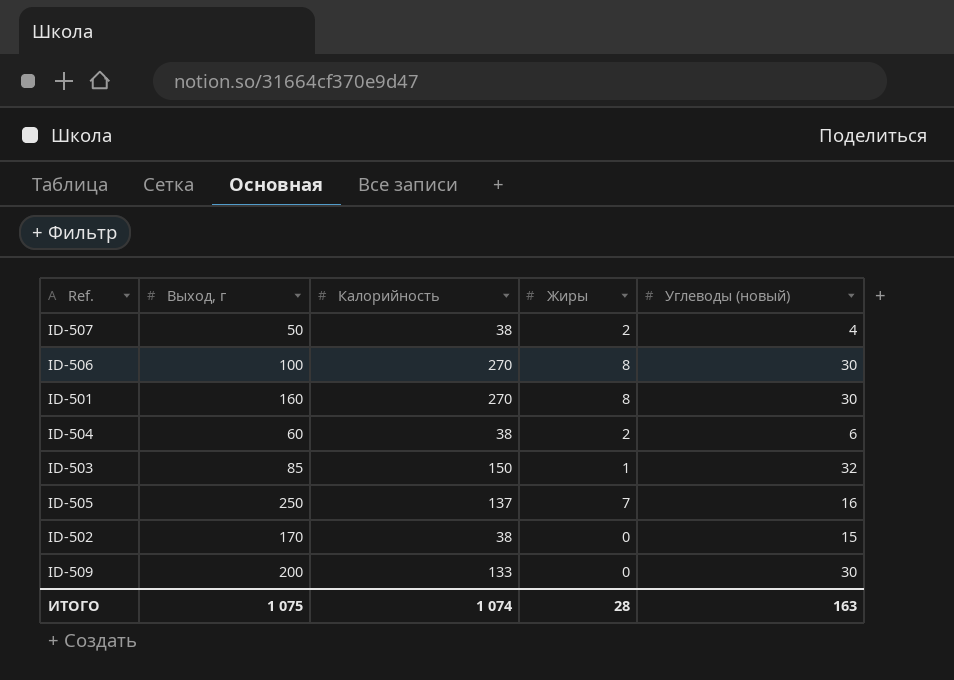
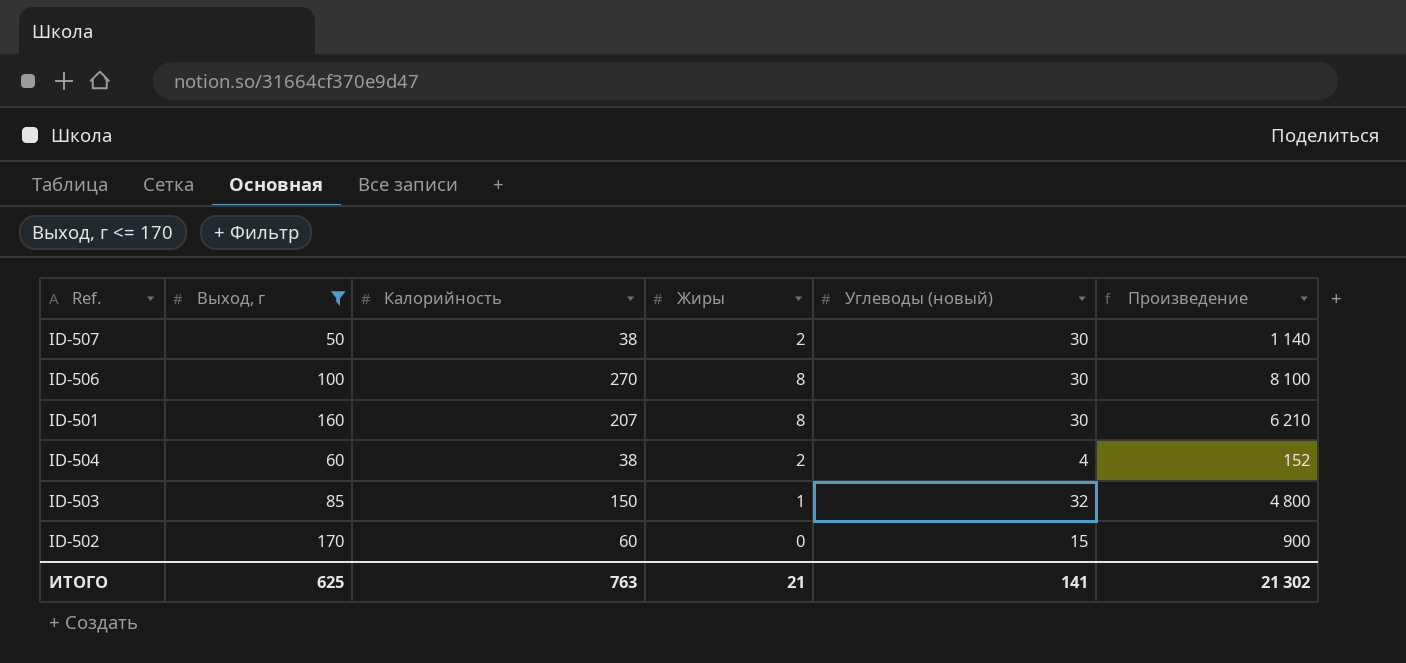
filter: none -> Выход, г <= 170
column Произведение | formula: none -> [Калорийность] * [Углеводы (новый)]
ID-507 | Углеводы (новый): 4 -> 30
ID-501 | Калорийность: 270 -> 207
ID-504 | Углеводы (новый): 6 -> 4
ID-502 | Калорийность: 38 -> 60
ИТОГО | Выход, г: 1 075 -> 625
ИТОГО | Калорийность: 1 074 -> 763
ИТОГО | Жиры: 28 -> 21
ИТОГО | Углеводы (новый): 163 -> 141

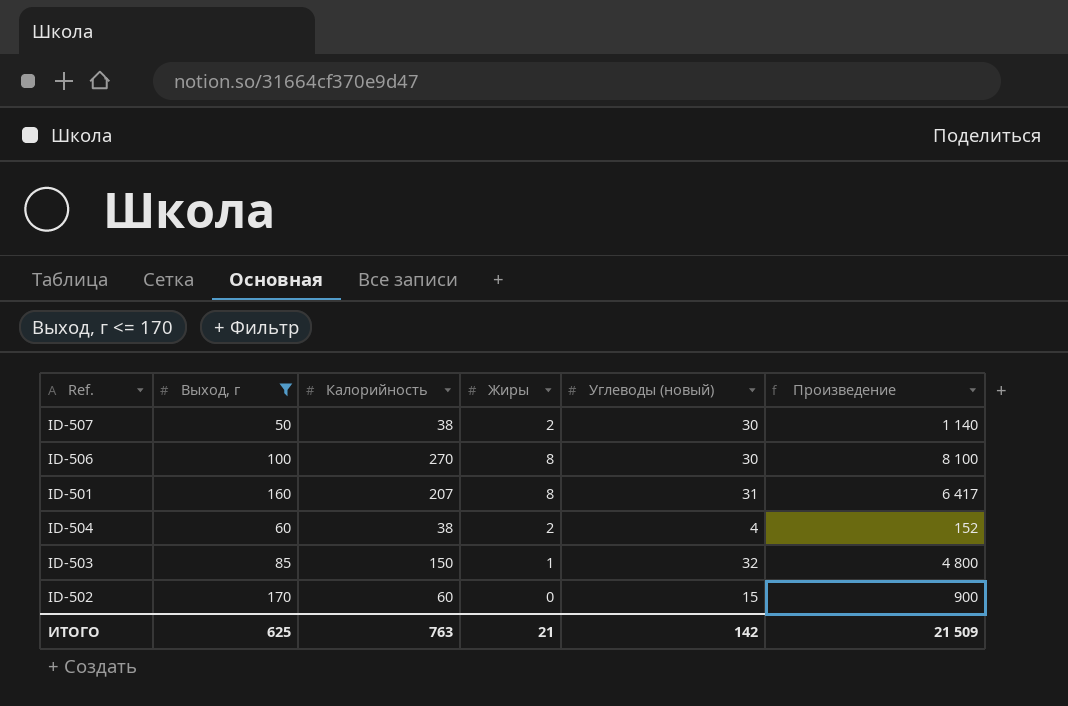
ID-501 | Углеводы (новый): 30 -> 31
ID-501 | Произведение: 6 210 -> 6 417
ИТОГО | Углеводы (новый): 141 -> 142
ИТОГО | Произведение: 21 302 -> 21 509

